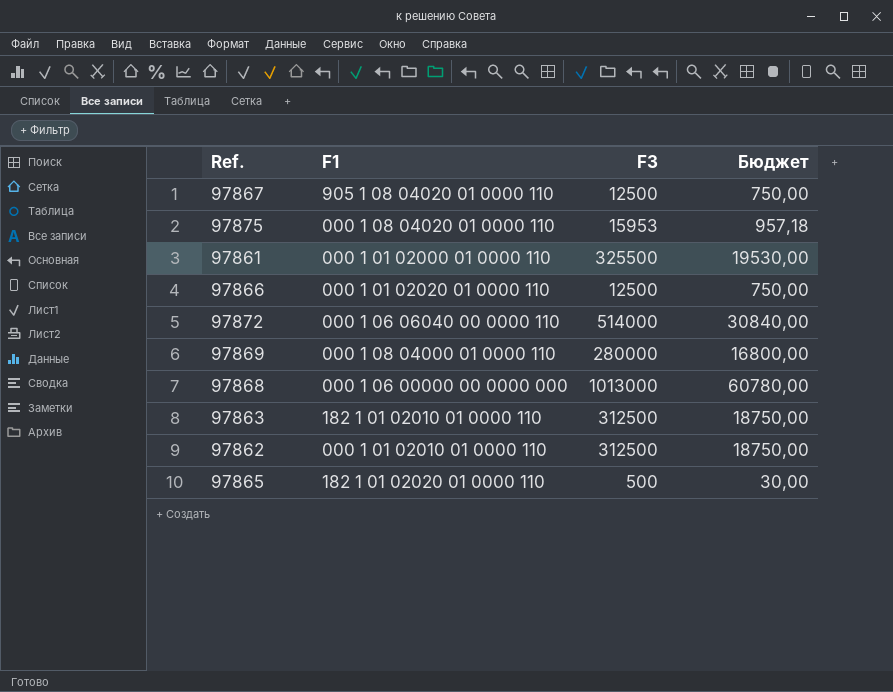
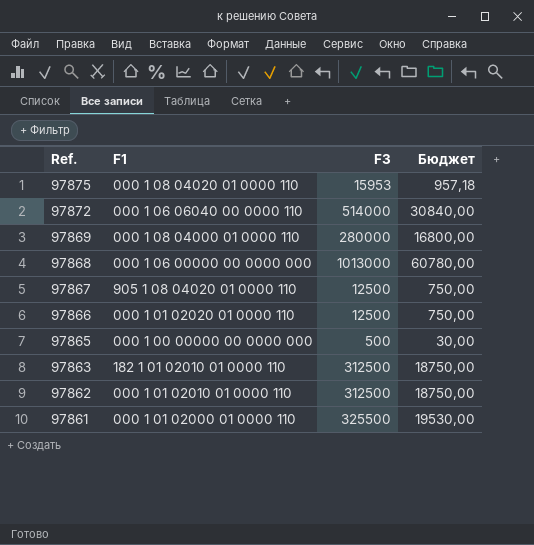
row order: none -> Ref. descending
97865 | F1: 182 1 01 02020 01 0000 110 -> 000 1 00 00000 00 0000 000

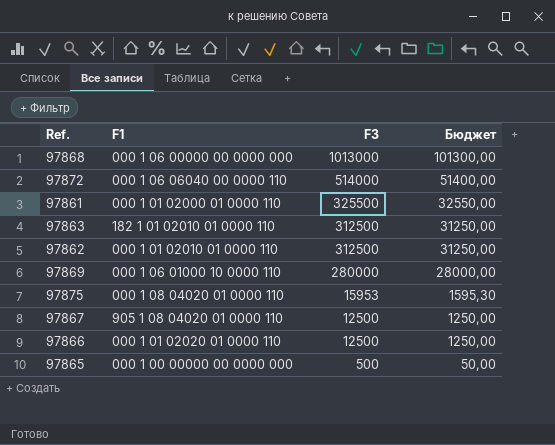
row order: Ref. descending -> F3 descending
column Бюджет | formula: [F3] * 0,06 -> [F3] * 0,1
97869 | F1: 000 1 08 04000 01 0000 110 -> 000 1 06 01000 10 0000 110

